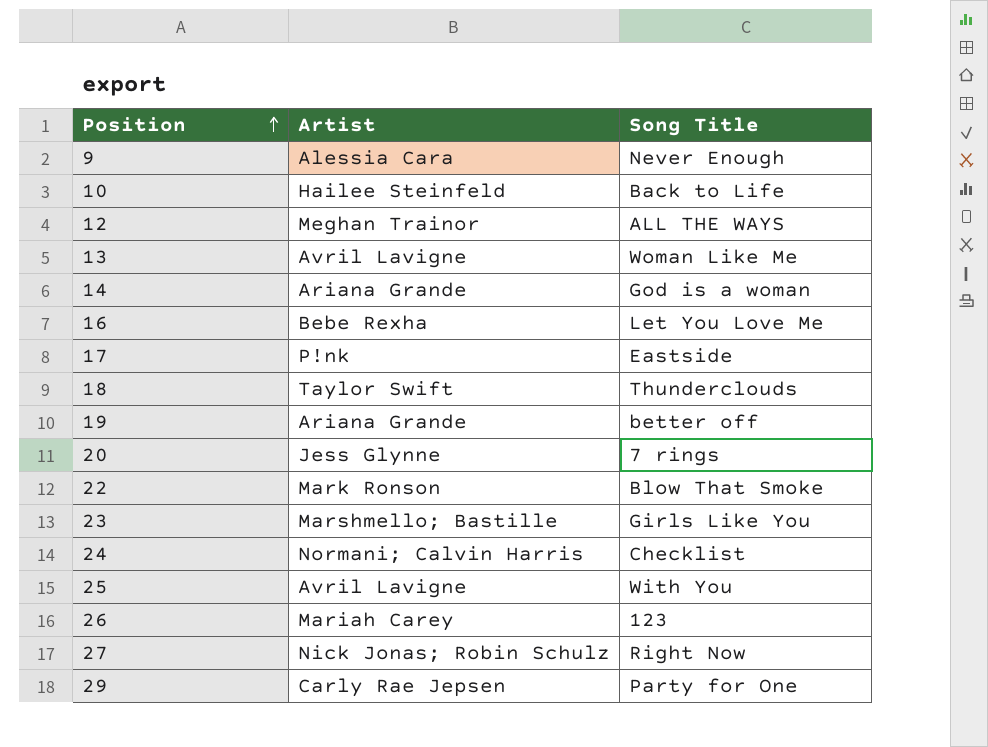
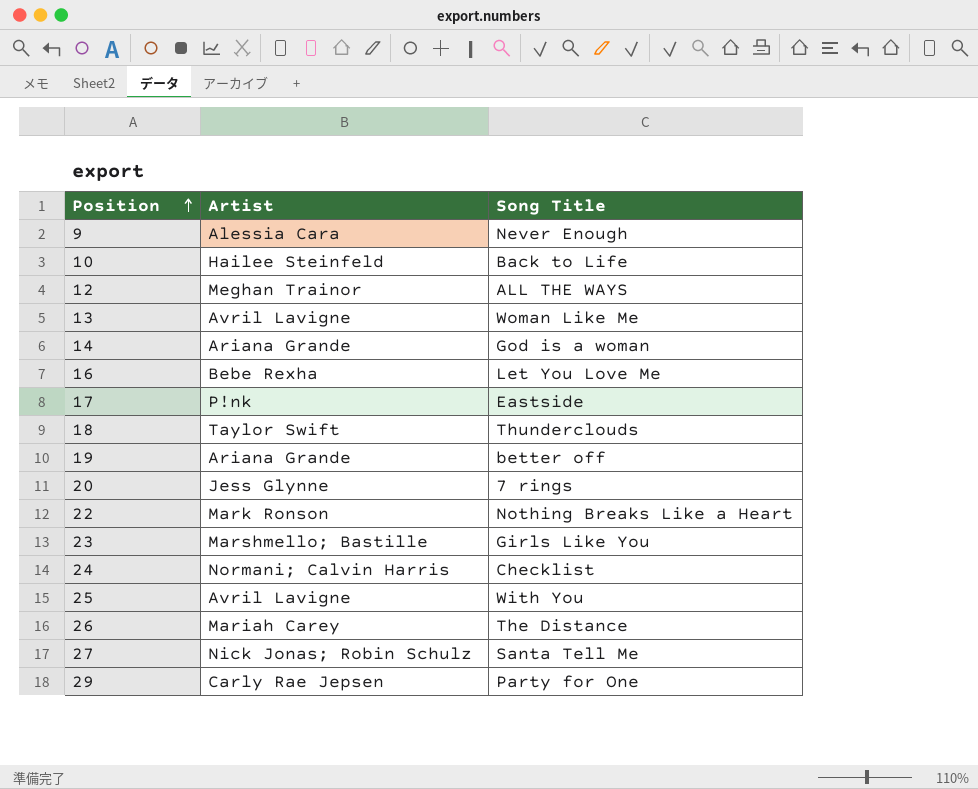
22 | Song Title: Blow That Smoke -> Nothing Breaks Like a Heart
26 | Song Title: 123 -> The Distance
27 | Song Title: Right Now -> Santa Tell Me

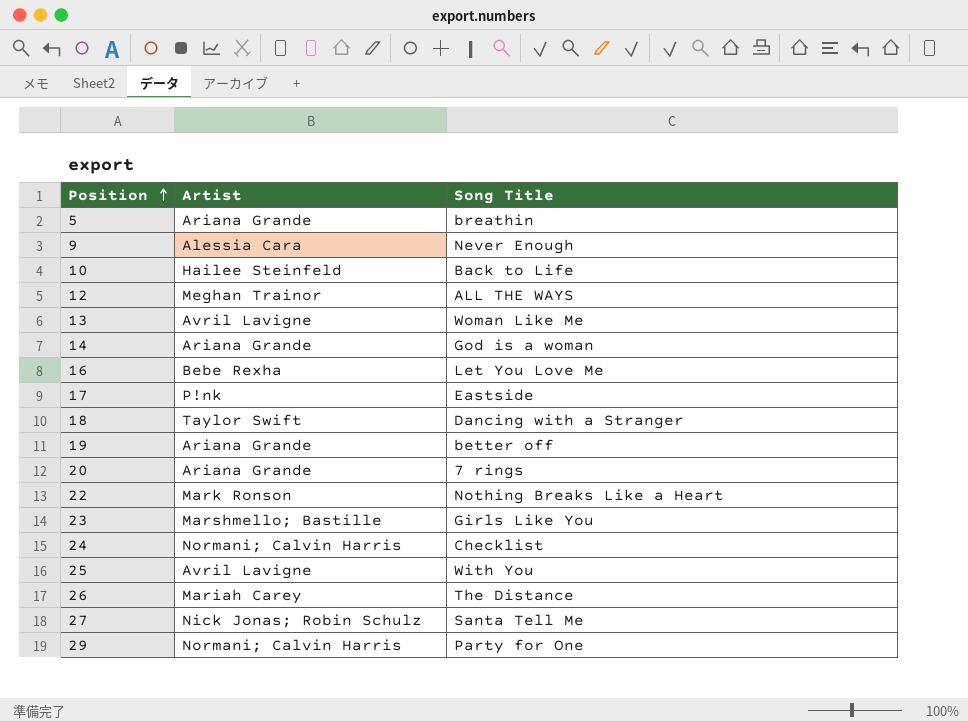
row 5: none -> Ariana Grande | breathin
18 | Song Title: Thunderclouds -> Dancing with a Stranger
20 | Artist: Jess Glynne -> Ariana Grande
29 | Artist: Carly Rae Jepsen -> Normani; Calvin Harris

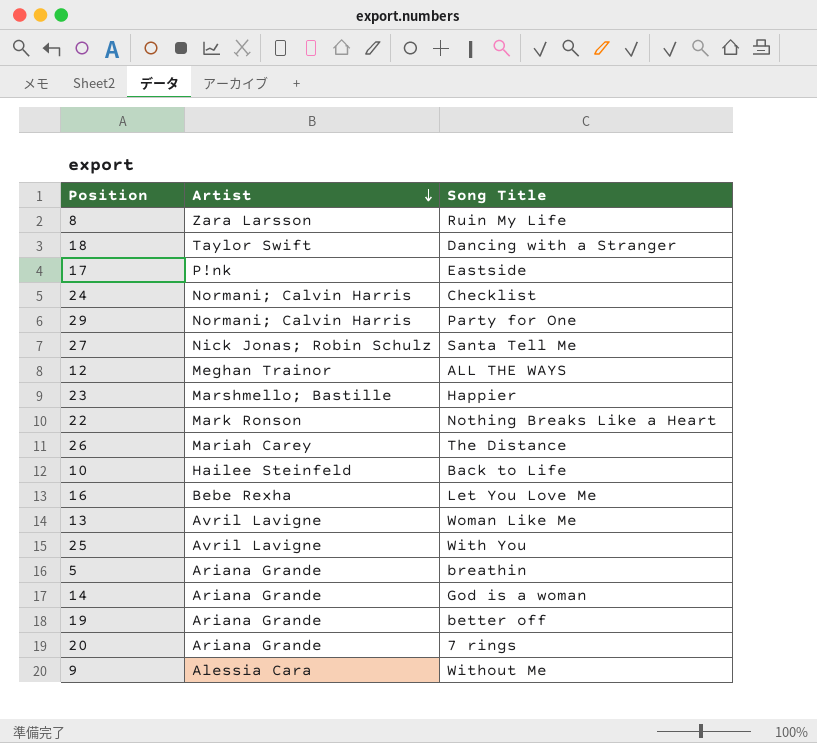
row order: Position ascending -> Artist descending
row 8: none -> Zara Larsson | Ruin My Life
23 | Song Title: Girls Like You -> Happier
9 | Song Title: Never Enough -> Without Me

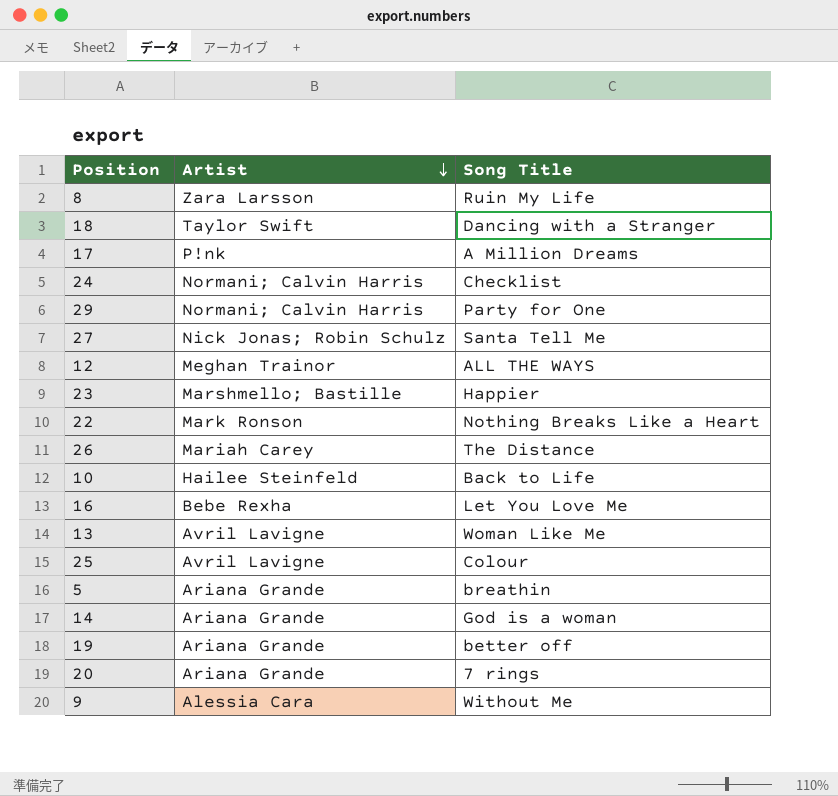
17 | Song Title: Eastside -> A Million Dreams
25 | Song Title: With You -> Colour

